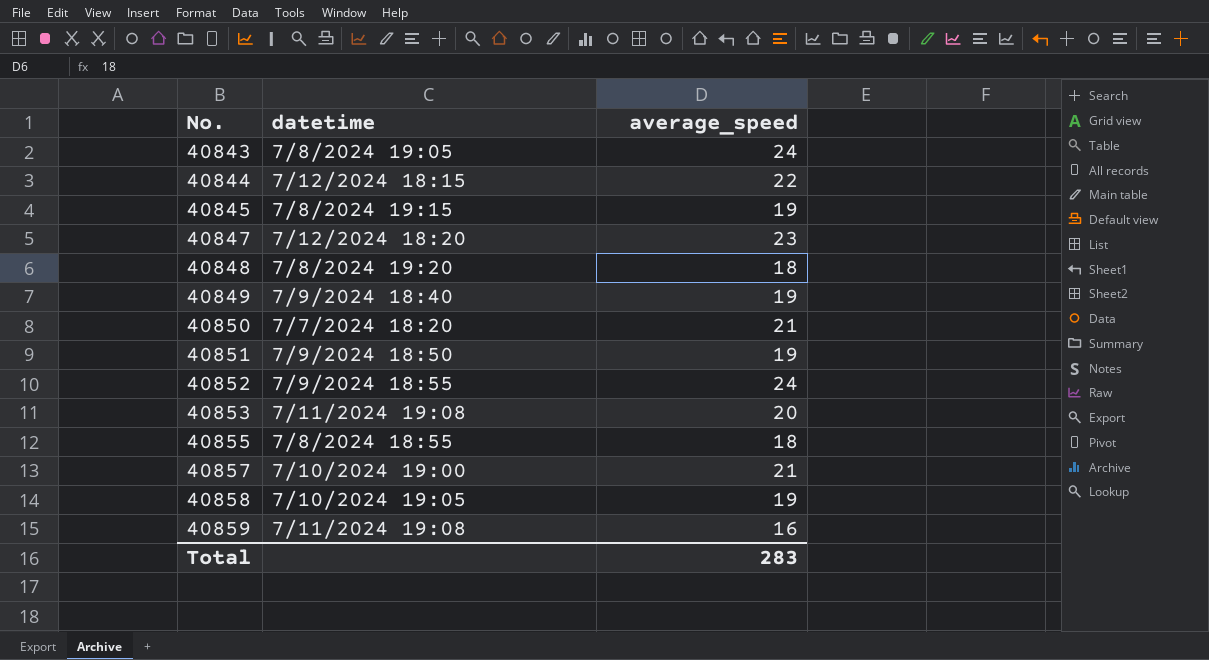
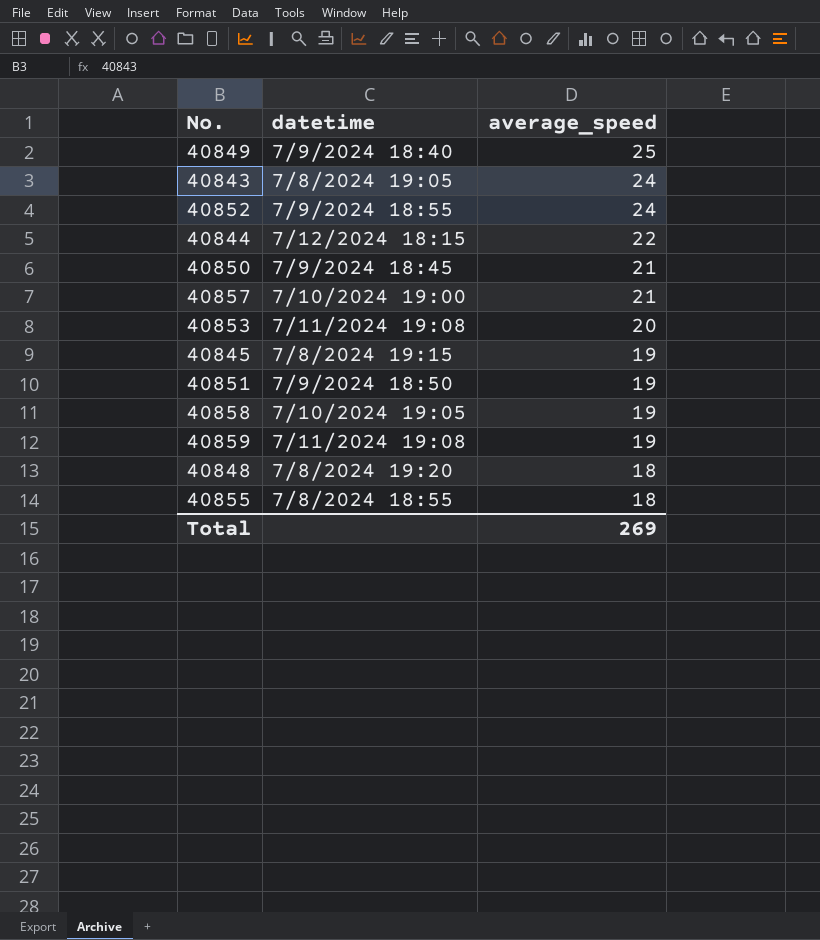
row order: No. ascending -> average_speed descending
row 40847: 7/12/2024 18:20 | 23 -> none
40849 | average_speed: 19 -> 25
40850 | datetime: 7/7/2024 18:20 -> 7/9/2024 18:45
40859 | average_speed: 16 -> 19
Total | average_speed: 283 -> 269

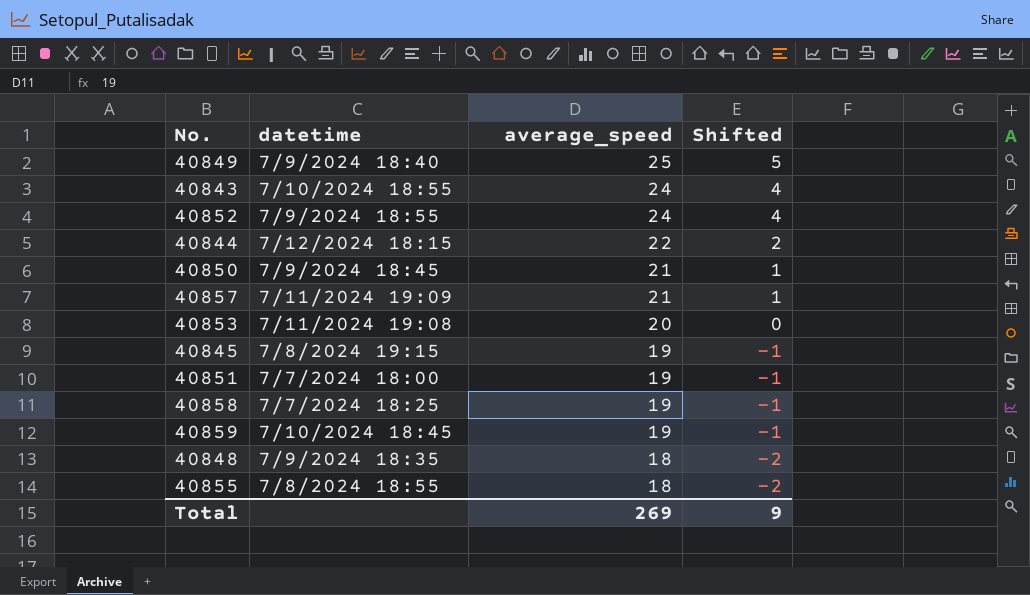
column Shifted | formula: none -> [average_speed] - 20
40843 | datetime: 7/8/2024 19:05 -> 7/10/2024 18:55
40857 | datetime: 7/10/2024 19:00 -> 7/11/2024 19:09
40851 | datetime: 7/9/2024 18:50 -> 7/7/2024 18:00
40858 | datetime: 7/10/2024 19:05 -> 7/7/2024 18:25
40859 | datetime: 7/11/2024 19:08 -> 7/10/2024 18:45
40848 | datetime: 7/8/2024 19:20 -> 7/9/2024 18:35

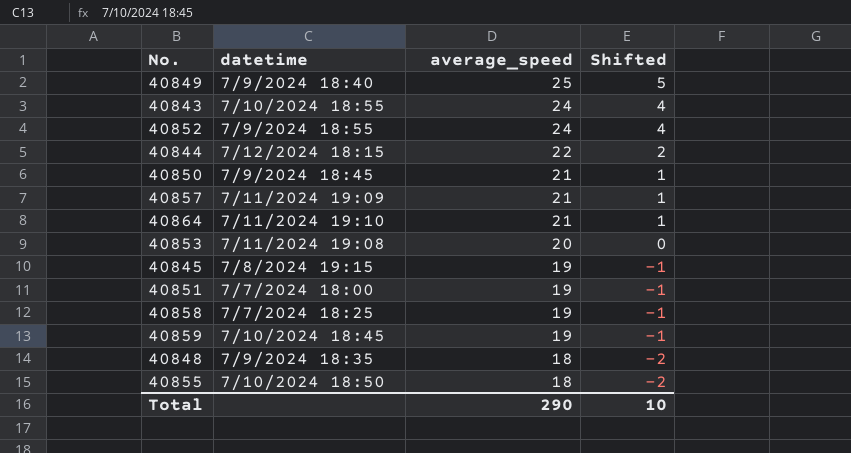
row 40864: none -> 7/11/2024 19:10 | 21 | 1
40855 | datetime: 7/8/2024 18:55 -> 7/10/2024 18:50
Total | average_speed: 269 -> 290
Total | Shifted: 9 -> 10

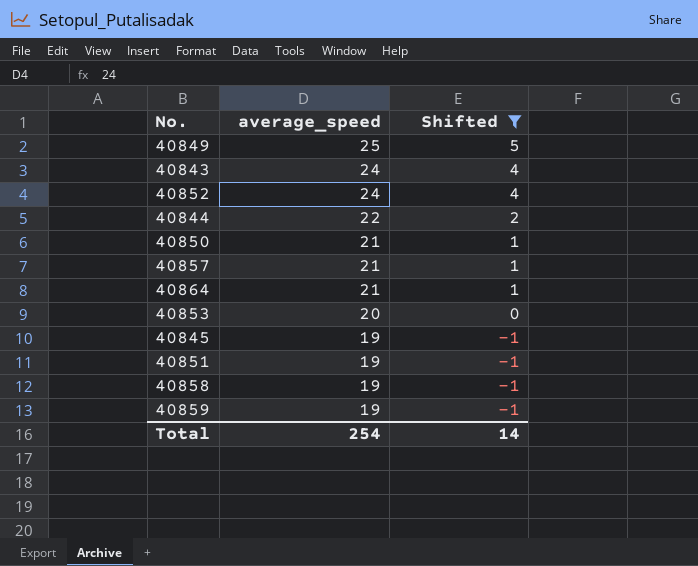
filter: none -> Shifted != -2
column datetime | position: 2 -> none
Total | average_speed: 290 -> 254
Total | Shifted: 10 -> 14

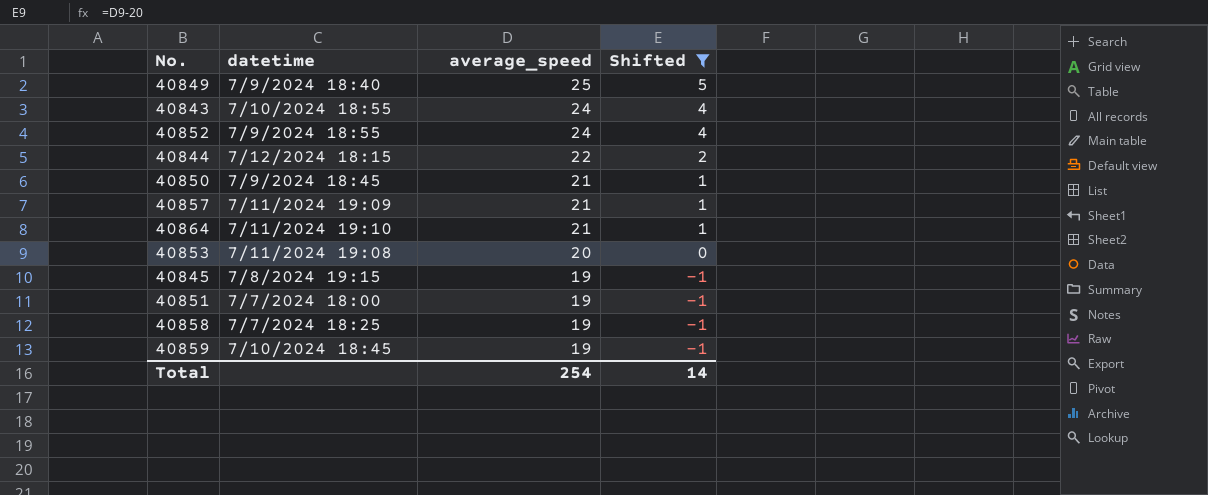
column datetime | position: none -> 2

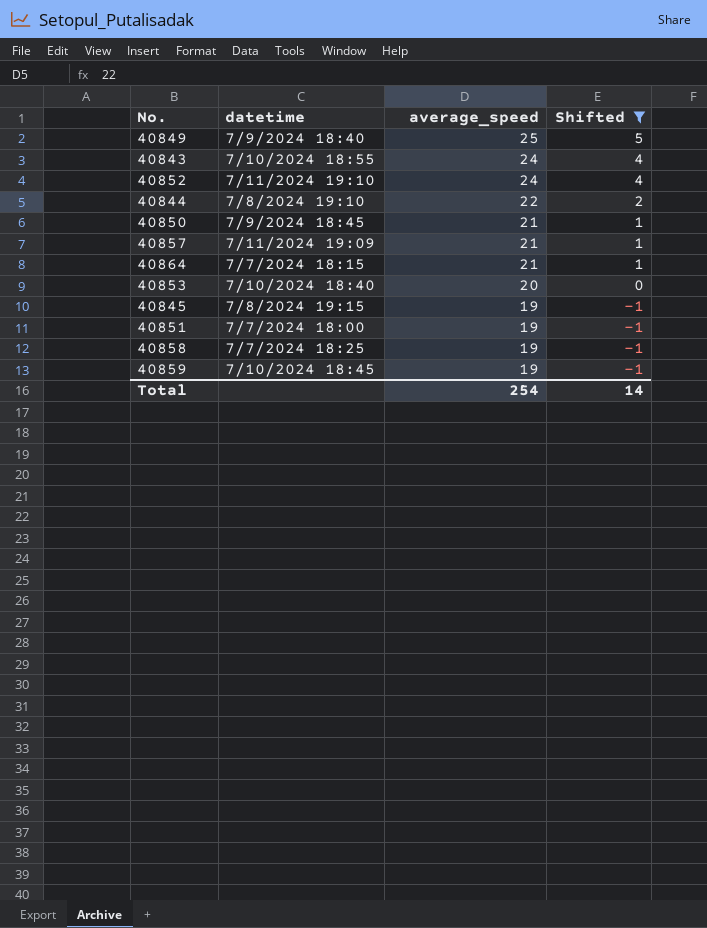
40852 | datetime: 7/9/2024 18:55 -> 7/11/2024 19:10
40844 | datetime: 7/12/2024 18:15 -> 7/8/2024 19:10
40864 | datetime: 7/11/2024 19:10 -> 7/7/2024 18:15
40853 | datetime: 7/11/2024 19:08 -> 7/10/2024 18:40

